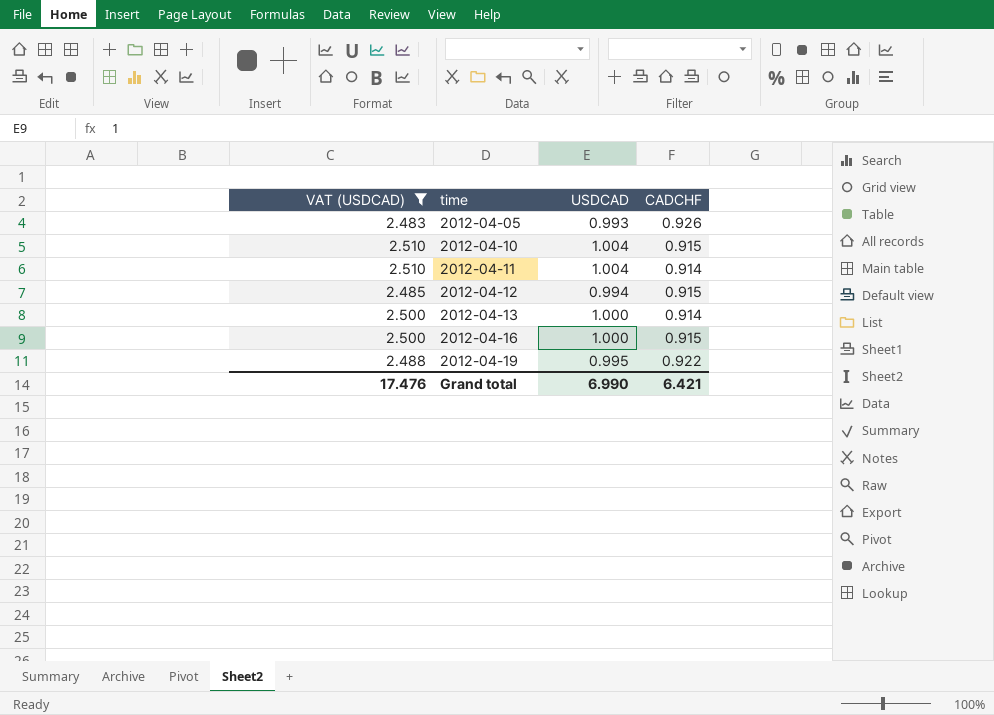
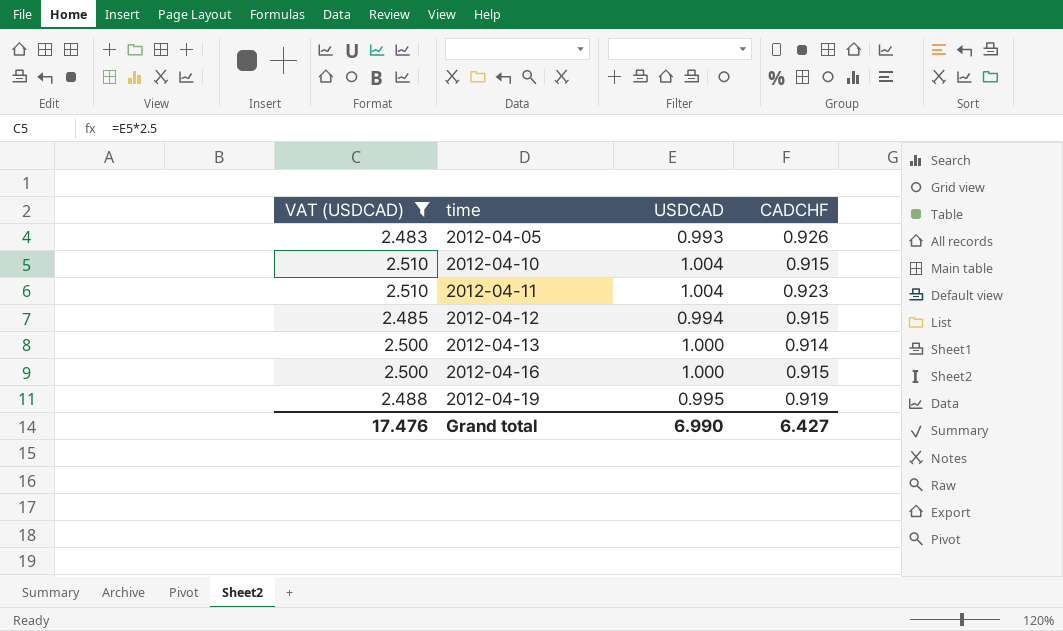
2012-04-11 | CADCHF: 0.914 -> 0.923
2012-04-19 | CADCHF: 0.922 -> 0.919
Grand total | CADCHF: 6.421 -> 6.427

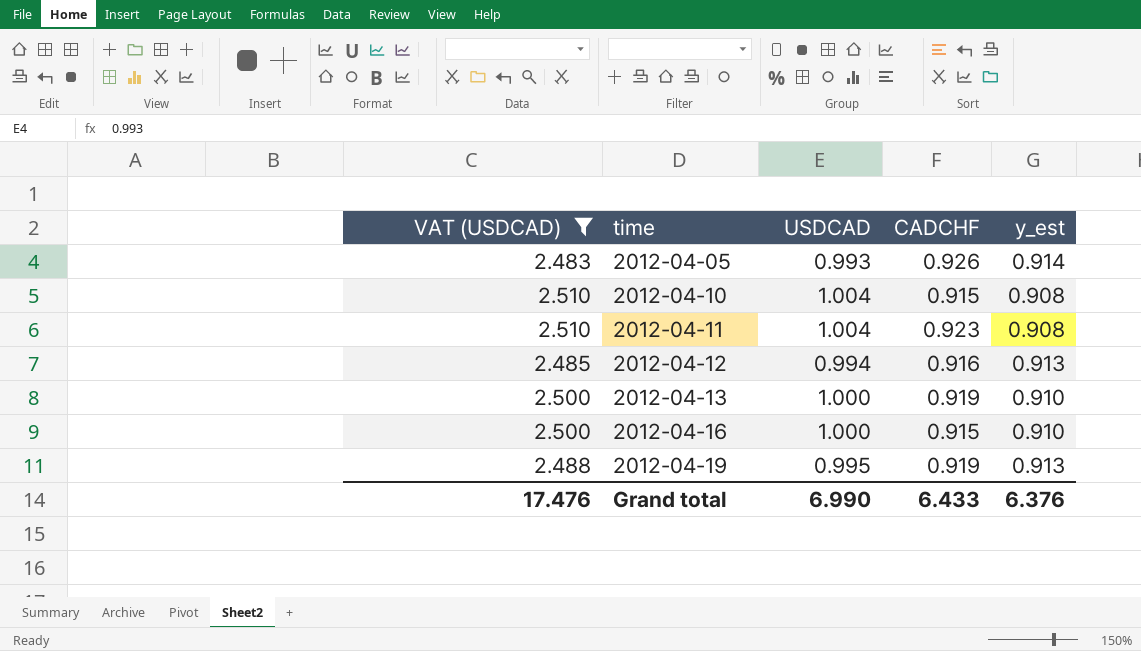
column y_est | position: none -> 5
2012-04-12 | CADCHF: 0.915 -> 0.916
2012-04-13 | CADCHF: 0.914 -> 0.919
Grand total | CADCHF: 6.427 -> 6.433

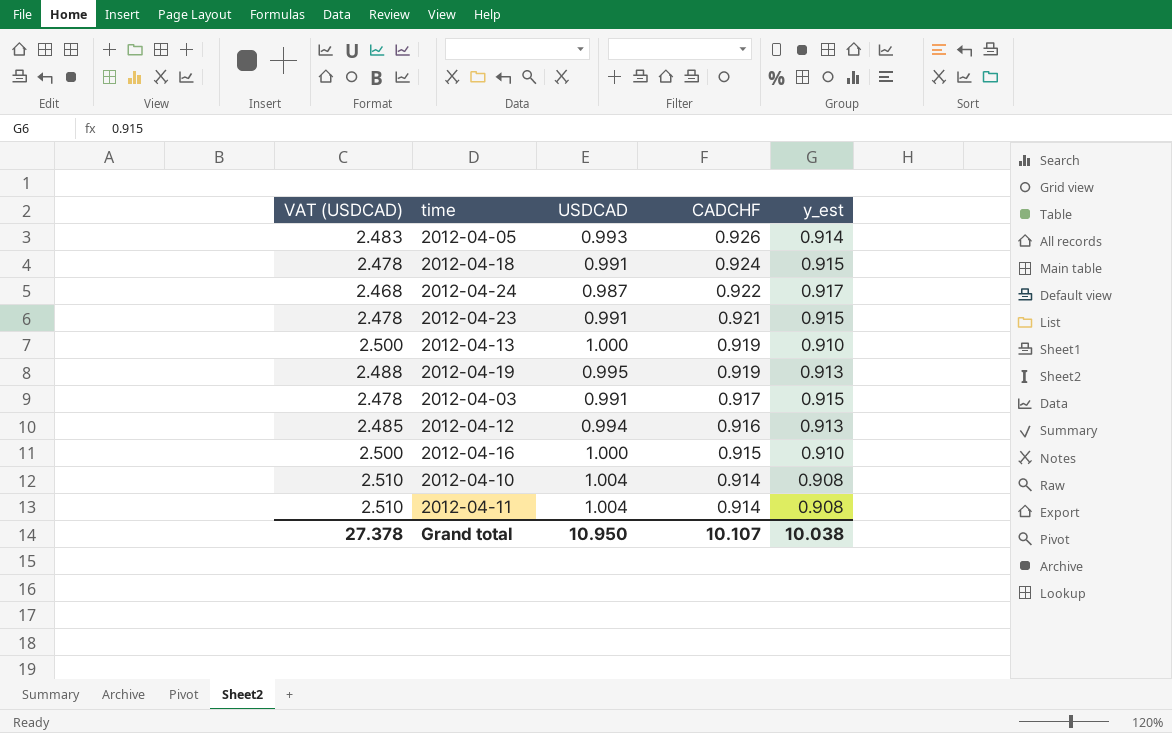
filter: VAT (USDCAD) >= 2.483 -> none
row order: time ascending -> CADCHF descending
2012-04-10 | CADCHF: 0.915 -> 0.914
2012-04-11 | CADCHF: 0.923 -> 0.914
Grand total | VAT (USDCAD): 17.476 -> 27.378
Grand total | USDCAD: 6.990 -> 10.950
Grand total | CADCHF: 6.433 -> 10.107
Grand total | y_est: 6.376 -> 10.038

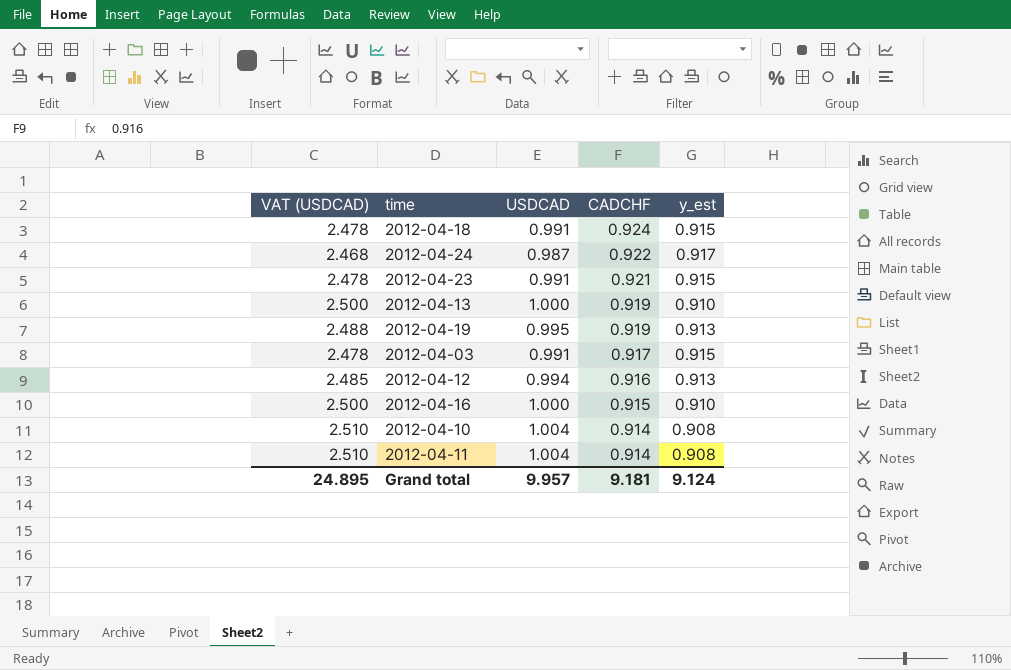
row 2012-04-05: 2.483 | 0.993 | 0.926 | 0.914 -> none
Grand total | VAT (USDCAD): 27.378 -> 24.895
Grand total | USDCAD: 10.950 -> 9.957
Grand total | CADCHF: 10.107 -> 9.181
Grand total | y_est: 10.038 -> 9.124

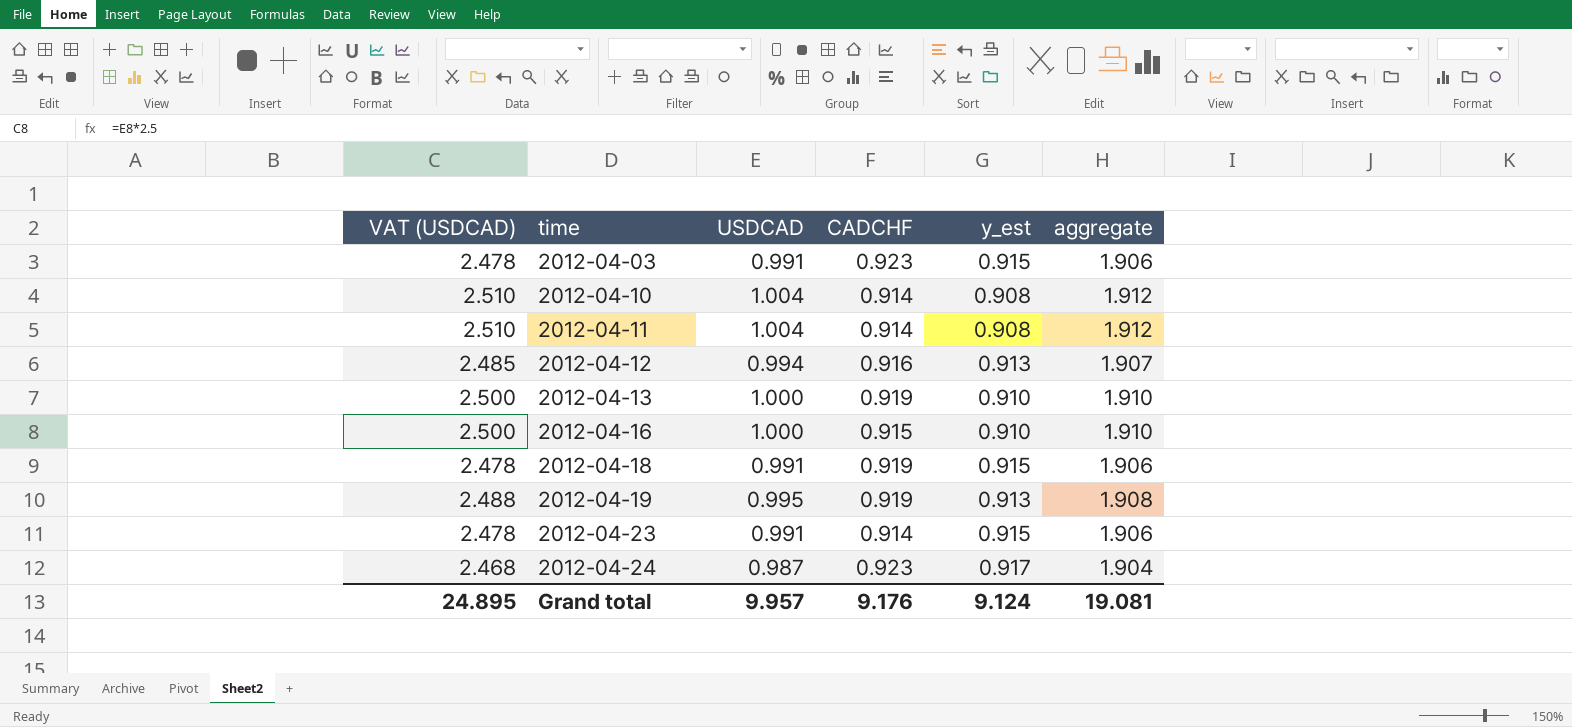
row order: CADCHF descending -> time ascending
column aggregate | formula: none -> [USDCAD] + [y_est]
2012-04-03 | CADCHF: 0.917 -> 0.923
2012-04-18 | CADCHF: 0.924 -> 0.919
2012-04-23 | CADCHF: 0.921 -> 0.914
2012-04-24 | CADCHF: 0.922 -> 0.923
Grand total | CADCHF: 9.181 -> 9.176

